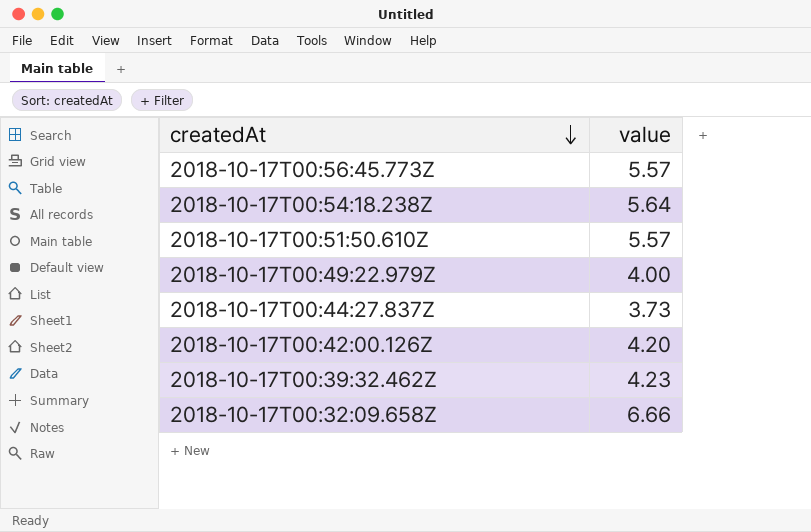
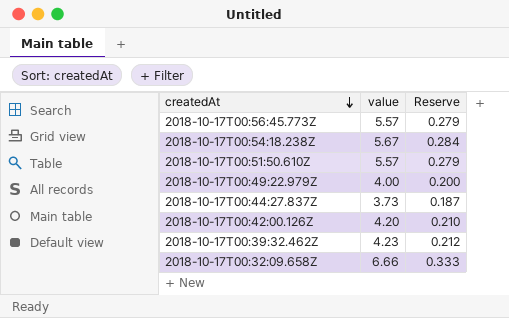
column Reserve | formula: none -> [value] * 0.05
2018-10-17T00:54:18.238Z | value: 5.64 -> 5.67

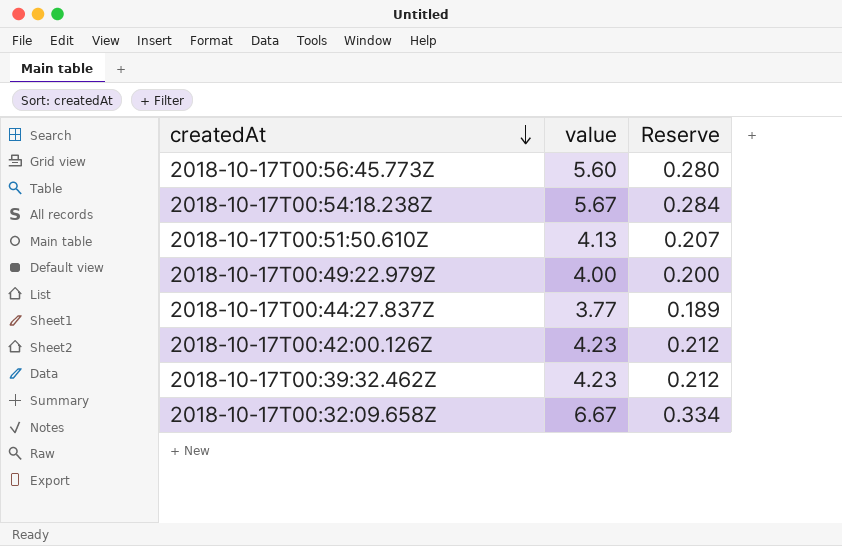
2018-10-17T00:56:45.773Z | value: 5.57 -> 5.60
2018-10-17T00:56:45.773Z | Reserve: 0.279 -> 0.280
2018-10-17T00:51:50.610Z | value: 5.57 -> 4.13
2018-10-17T00:51:50.610Z | Reserve: 0.279 -> 0.207
2018-10-17T00:44:27.837Z | value: 3.73 -> 3.77
2018-10-17T00:44:27.837Z | Reserve: 0.187 -> 0.189
2018-10-17T00:42:00.126Z | value: 4.20 -> 4.23
2018-10-17T00:42:00.126Z | Reserve: 0.210 -> 0.212
2018-10-17T00:32:09.658Z | value: 6.66 -> 6.67
2018-10-17T00:32:09.658Z | Reserve: 0.333 -> 0.334

